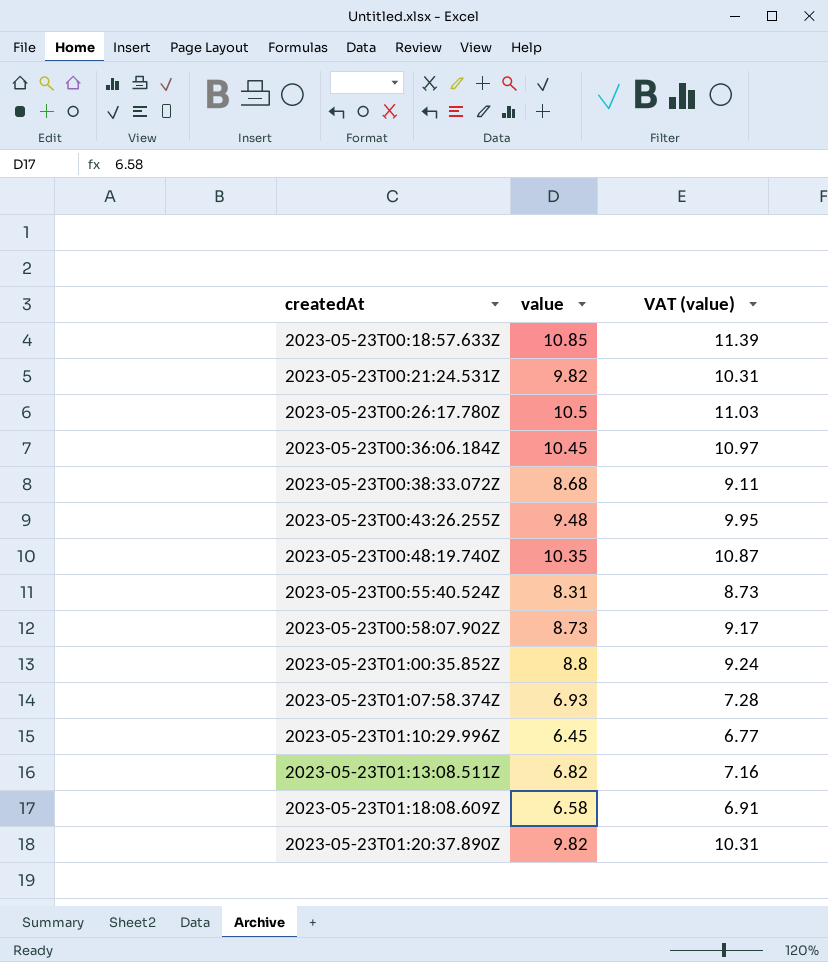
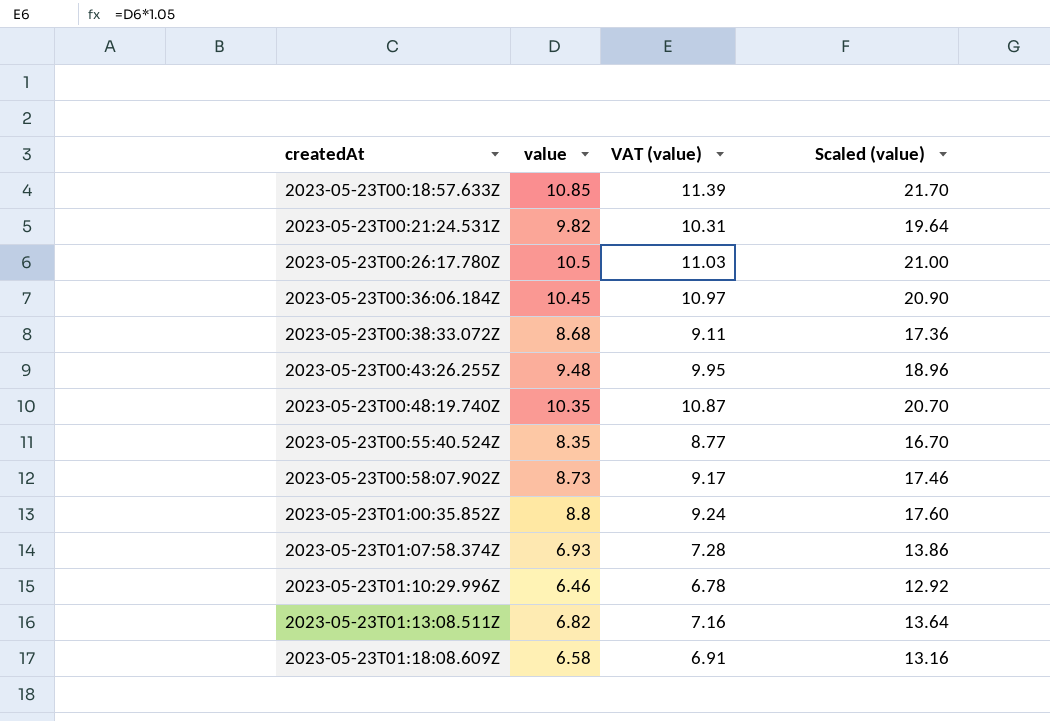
column Scaled (value) | formula: none -> [value] * 2
row 2023-05-23T01:20:37.890Z: 9.82 | 10.31 -> none
2023-05-23T00:55:40.524Z | value: 8.31 -> 8.35
2023-05-23T00:55:40.524Z | VAT (value): 8.73 -> 8.77
2023-05-23T01:10:29.996Z | value: 6.45 -> 6.46
2023-05-23T01:10:29.996Z | VAT (value): 6.77 -> 6.78

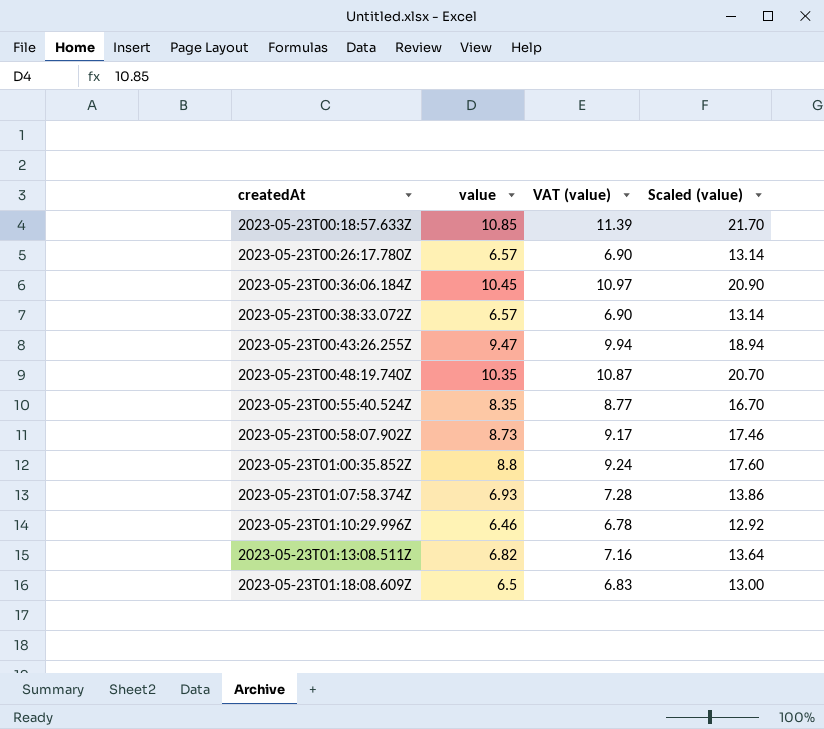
row 2023-05-23T00:21:24.531Z: 9.82 | 10.31 | 19.64 -> none
2023-05-23T00:26:17.780Z | value: 10.5 -> 6.57
2023-05-23T00:26:17.780Z | VAT (value): 11.03 -> 6.90
2023-05-23T00:26:17.780Z | Scaled (value): 21.00 -> 13.14
2023-05-23T00:38:33.072Z | value: 8.68 -> 6.57
2023-05-23T00:38:33.072Z | VAT (value): 9.11 -> 6.90
2023-05-23T00:38:33.072Z | Scaled (value): 17.36 -> 13.14
2023-05-23T00:43:26.255Z | value: 9.48 -> 9.47
2023-05-23T00:43:26.255Z | VAT (value): 9.95 -> 9.94
2023-05-23T00:43:26.255Z | Scaled (value): 18.96 -> 18.94
2023-05-23T01:18:08.609Z | value: 6.58 -> 6.5
2023-05-23T01:18:08.609Z | VAT (value): 6.91 -> 6.83
2023-05-23T01:18:08.609Z | Scaled (value): 13.16 -> 13.00

